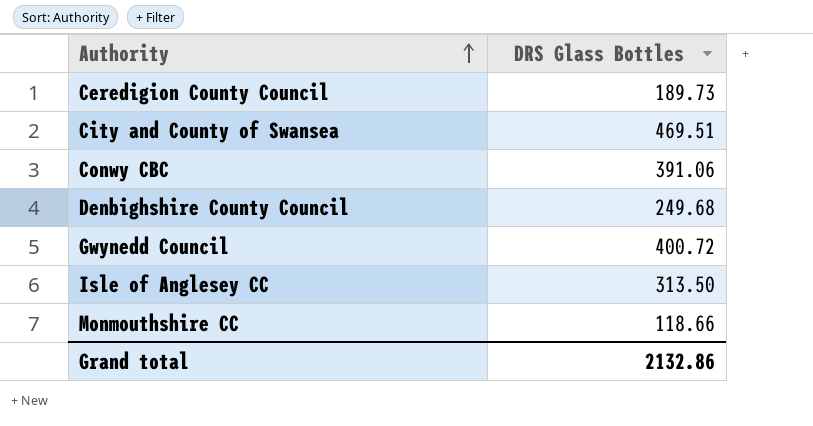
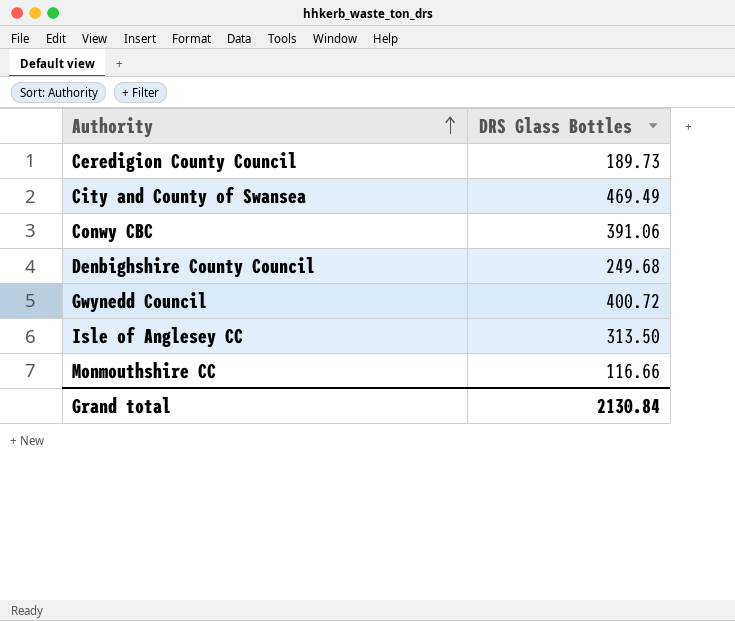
City and County of Swansea | DRS Glass Bottles: 469.51 -> 469.49
Monmouthshire CC | DRS Glass Bottles: 118.66 -> 116.66
Grand total | DRS Glass Bottles: 2132.86 -> 2130.84

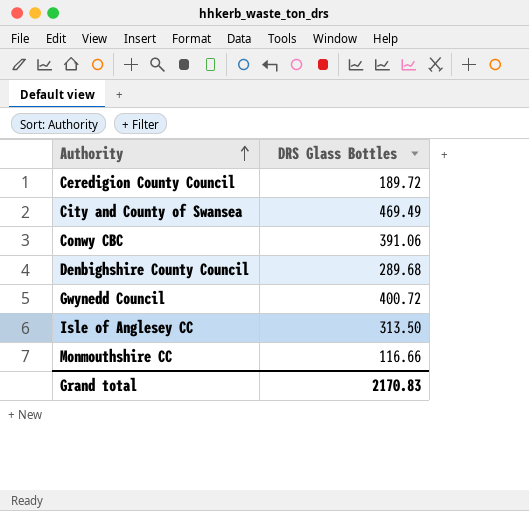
Ceredigion County Council | DRS Glass Bottles: 189.73 -> 189.72
Denbighshire County Council | DRS Glass Bottles: 249.68 -> 289.68
Grand total | DRS Glass Bottles: 2130.84 -> 2170.83

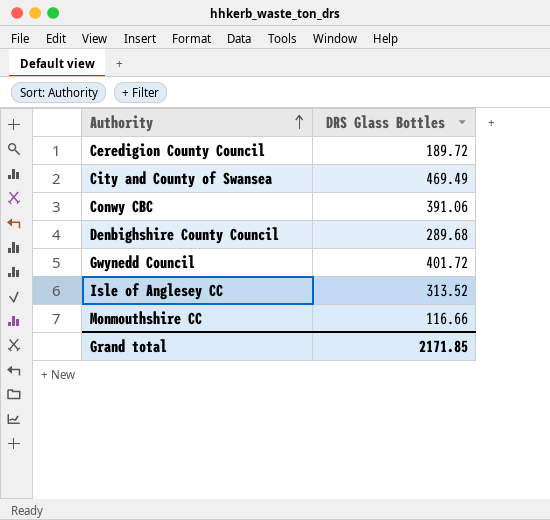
Gwynedd Council | DRS Glass Bottles: 400.72 -> 401.72
Isle of Anglesey CC | DRS Glass Bottles: 313.50 -> 313.52
Grand total | DRS Glass Bottles: 2170.83 -> 2171.85

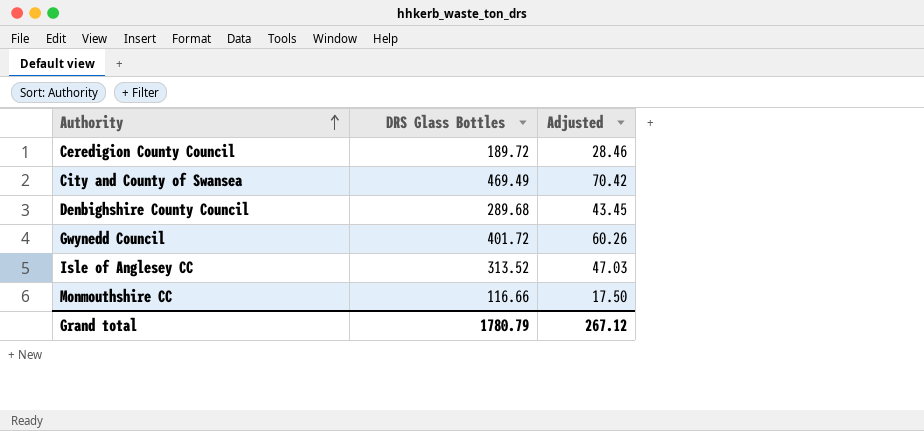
column Adjusted | formula: none -> [DRS Glass Bottles] * 0.15
row Conwy CBC: 391.06 -> none
Grand total | DRS Glass Bottles: 2171.85 -> 1780.79

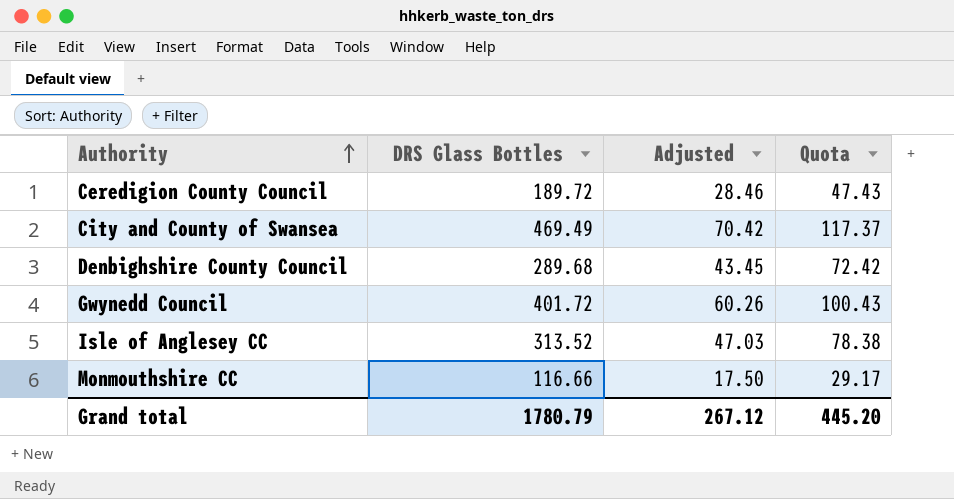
column Quota | formula: none -> [DRS Glass Bottles] * 0.25

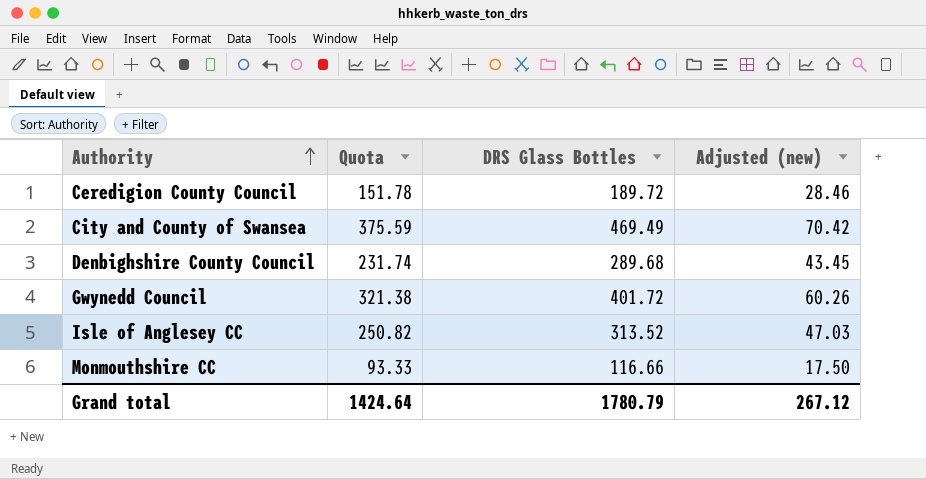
column Quota | formula: [DRS Glass Bottles] * 0.25 -> [DRS Glass Bottles] * 0.8
column Quota | position: 4 -> 2
column name: Adjusted -> Adjusted (new)
Grand total | Quota: 445.20 -> 1424.64

